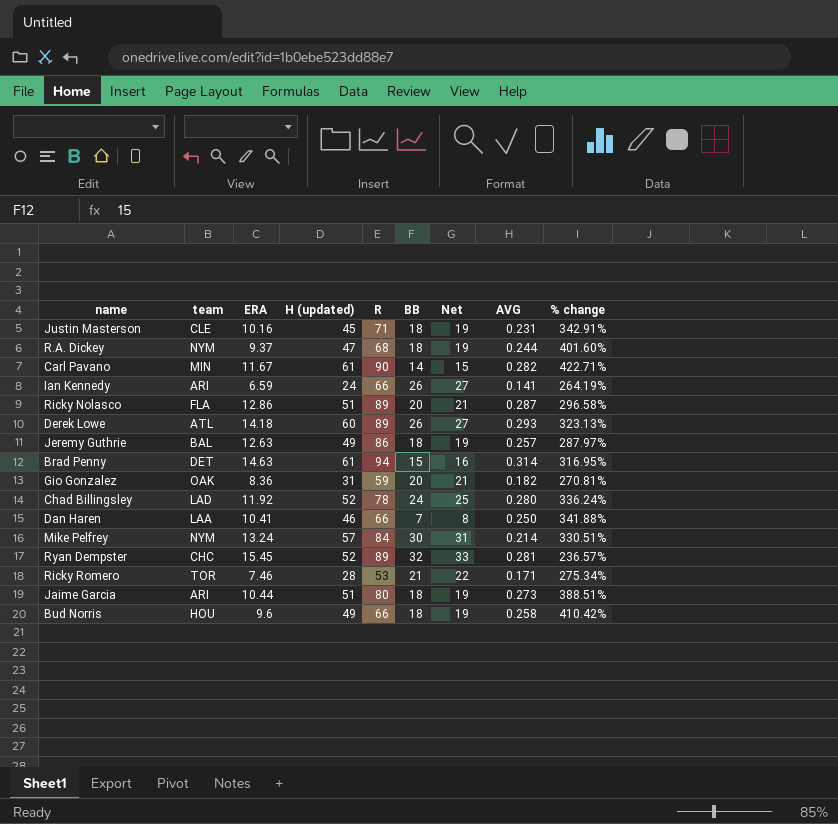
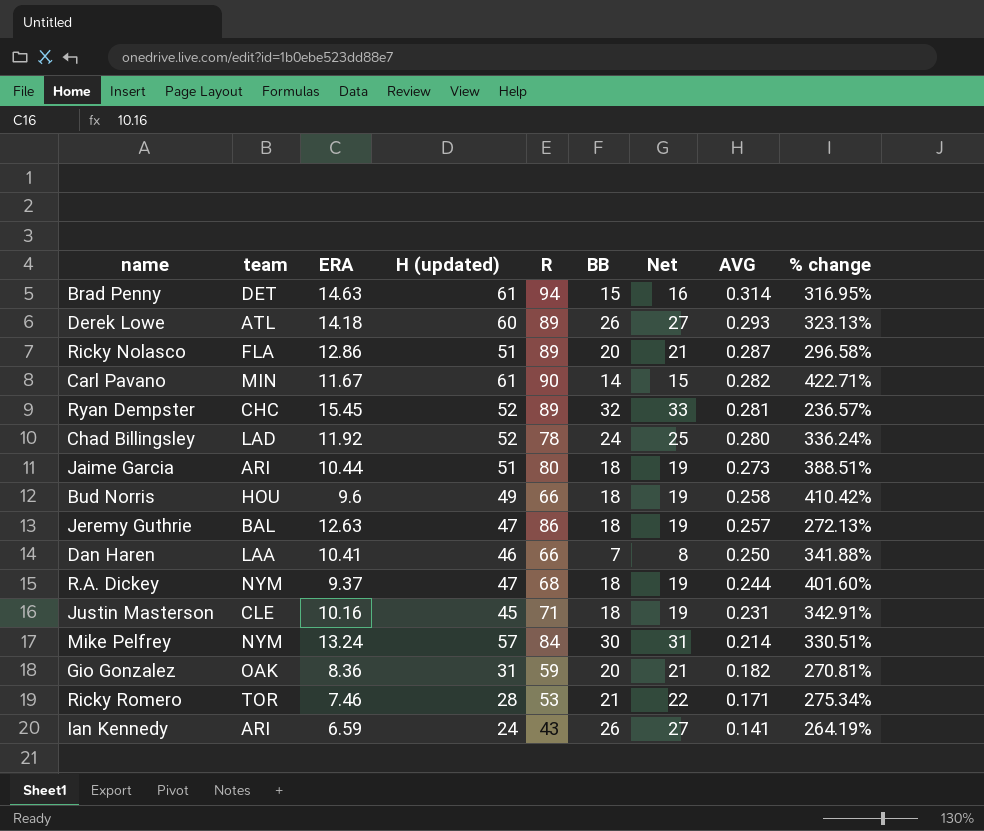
row order: none -> AVG descending
Jeremy Guthrie | H (updated): 49 -> 47
Jeremy Guthrie | % change: 287.97% -> 272.13%
Ian Kennedy | R: 66 -> 43

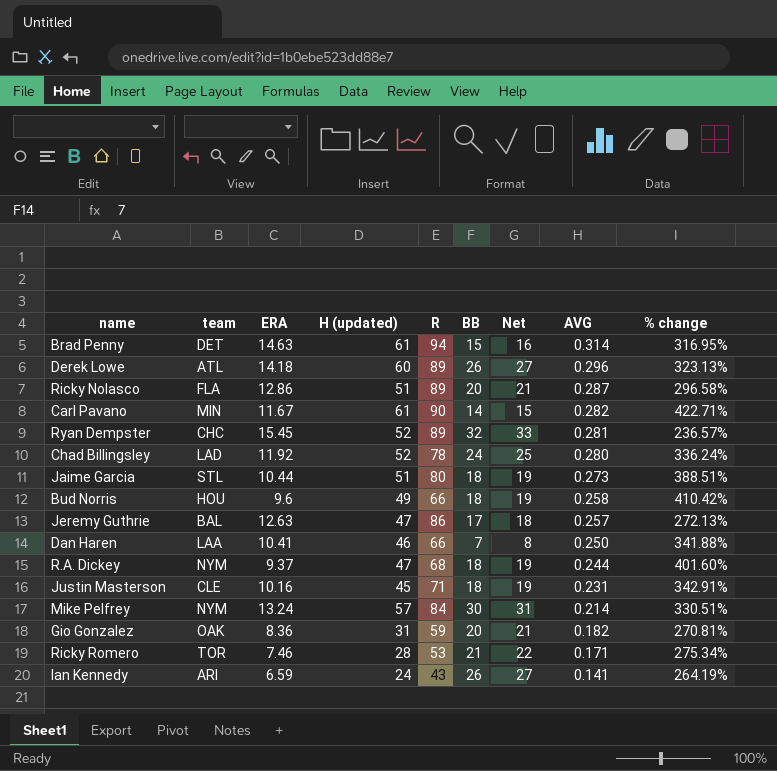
Derek Lowe | AVG: 0.293 -> 0.296
Jaime Garcia | team: ARI -> STL
Jeremy Guthrie | BB: 18 -> 17
Jeremy Guthrie | Net: 19 -> 18

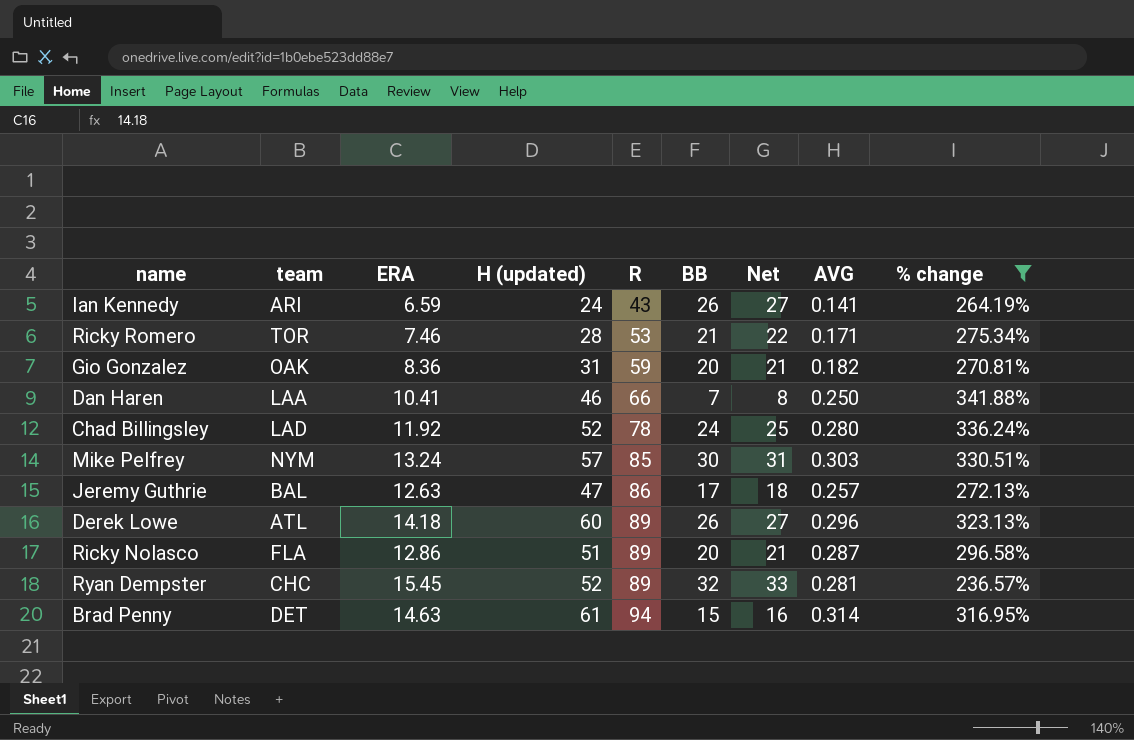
filter: none -> % change <= 341.88%
row order: AVG descending -> R ascending
Mike Pelfrey | R: 84 -> 85
Mike Pelfrey | AVG: 0.214 -> 0.303

